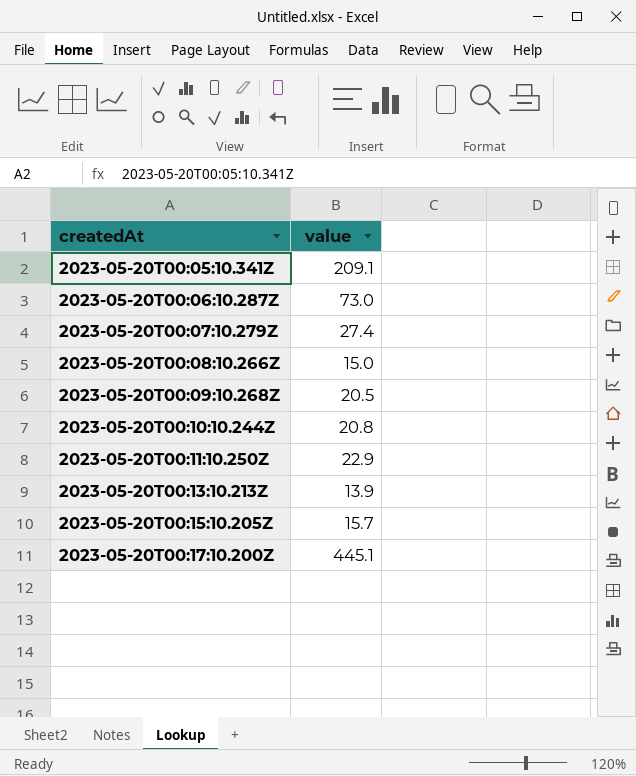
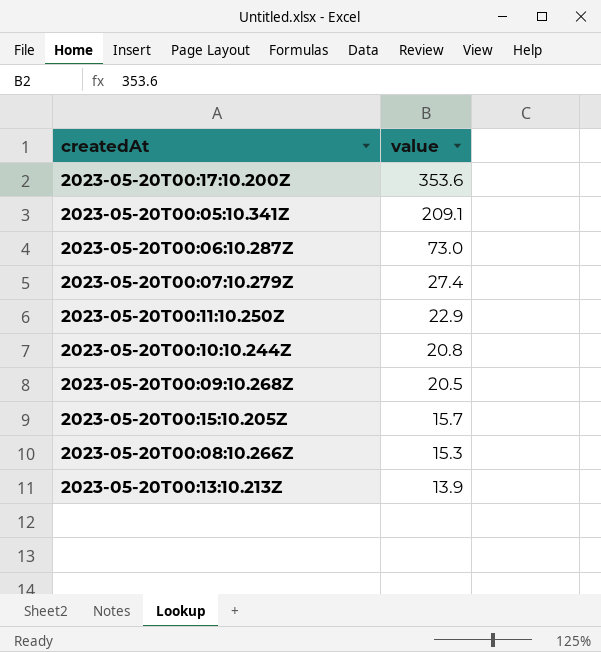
row order: createdAt ascending -> value descending
2023-05-20T00:17:10.200Z | value: 445.1 -> 353.6
2023-05-20T00:08:10.266Z | value: 15.0 -> 15.3

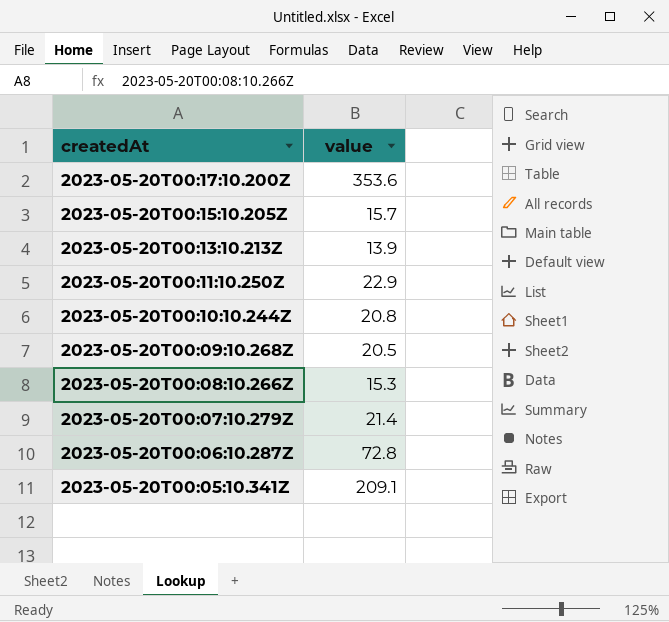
row order: value descending -> createdAt descending
2023-05-20T00:07:10.279Z | value: 27.4 -> 21.4
2023-05-20T00:06:10.287Z | value: 73.0 -> 72.8

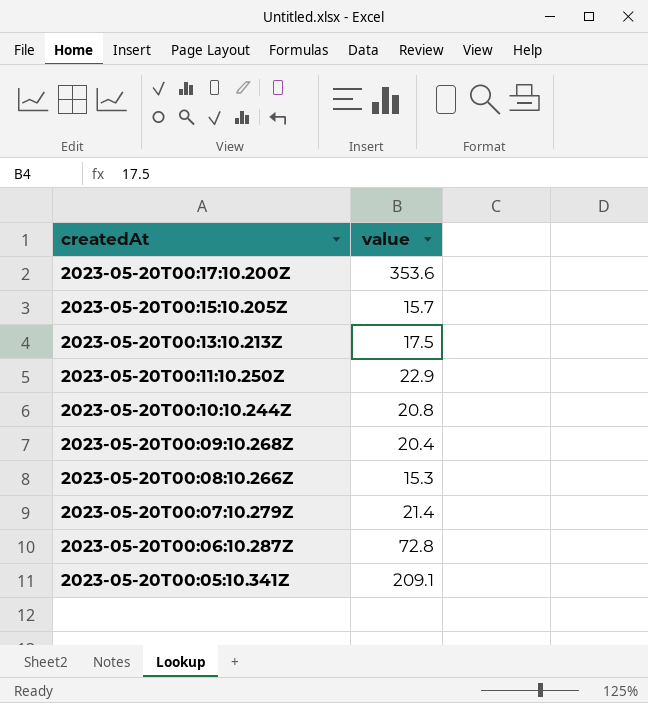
2023-05-20T00:13:10.213Z | value: 13.9 -> 17.5
2023-05-20T00:09:10.268Z | value: 20.5 -> 20.4

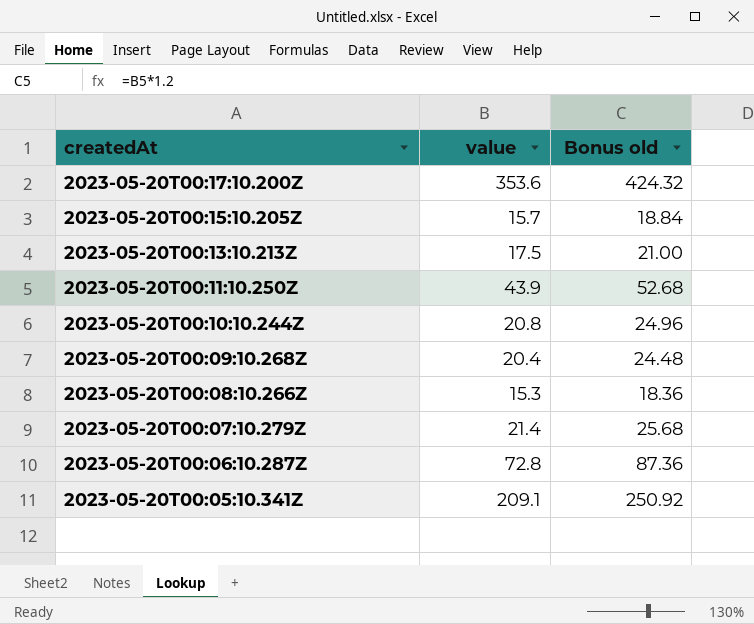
column Bonus old | formula: none -> [value] * 1.2
2023-05-20T00:11:10.250Z | value: 22.9 -> 43.9

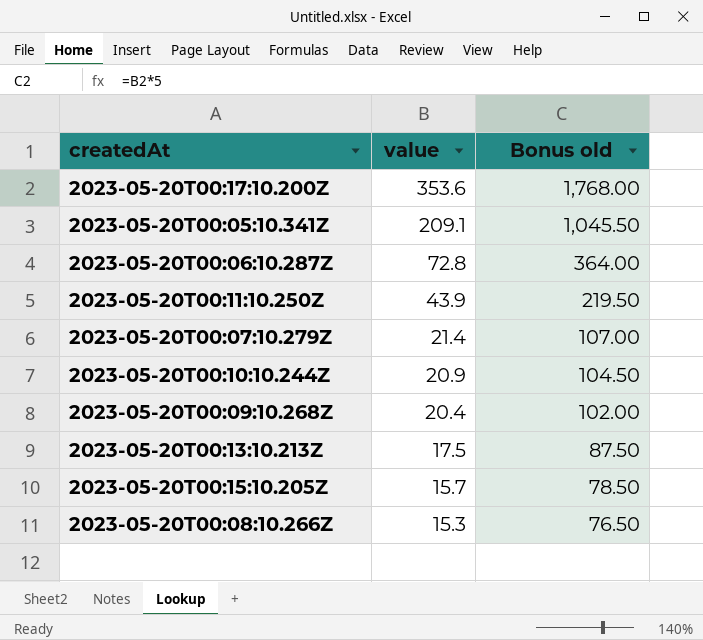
row order: createdAt descending -> value descending
column Bonus old | formula: [value] * 1.2 -> [value] * 5
2023-05-20T00:10:10.244Z | value: 20.8 -> 20.9

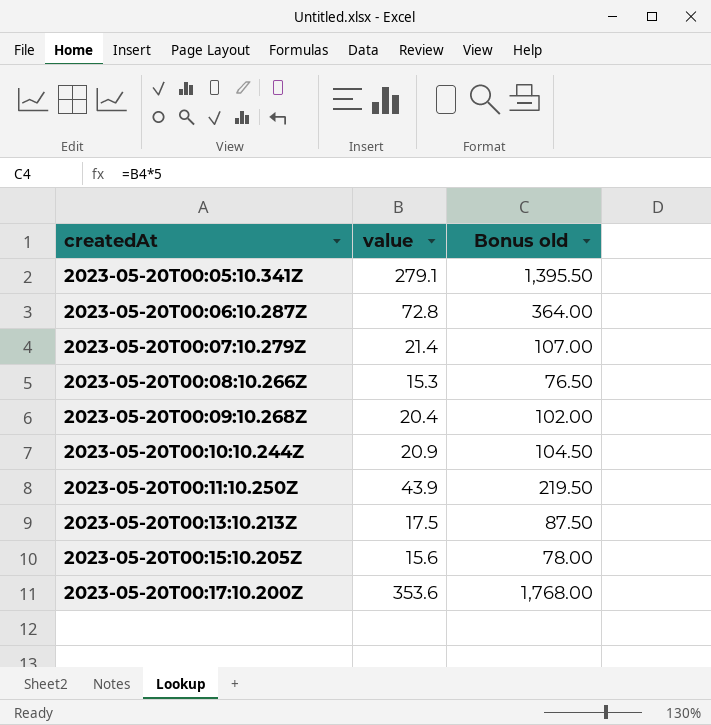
row order: value descending -> createdAt ascending
2023-05-20T00:05:10.341Z | value: 209.1 -> 279.1
2023-05-20T00:05:10.341Z | Bonus old: 1,045.50 -> 1,395.50
2023-05-20T00:15:10.205Z | value: 15.7 -> 15.6
2023-05-20T00:15:10.205Z | Bonus old: 78.50 -> 78.00

